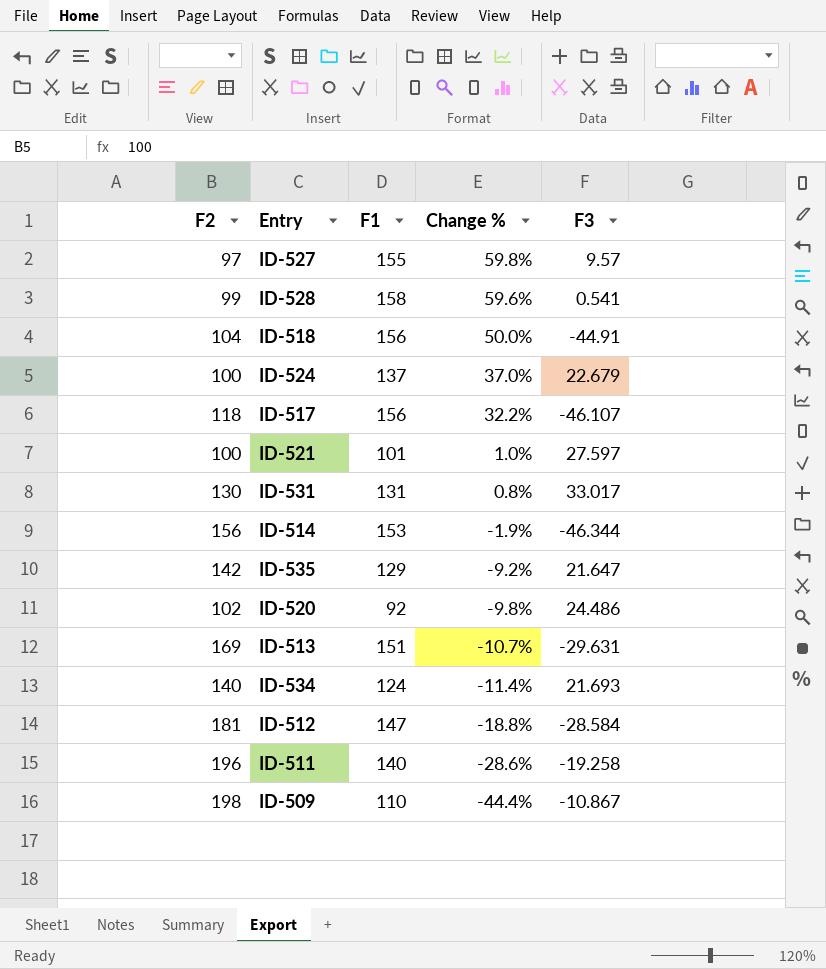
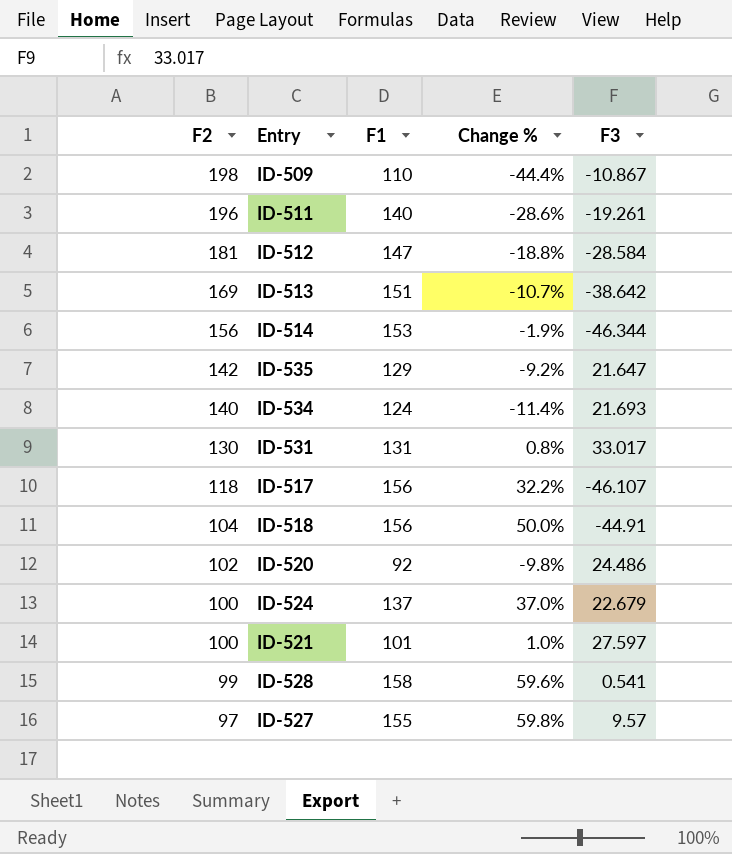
row order: Change % descending -> F2 descending
ID-511 | F3: -19.258 -> -19.261
ID-513 | F3: -29.631 -> -38.642

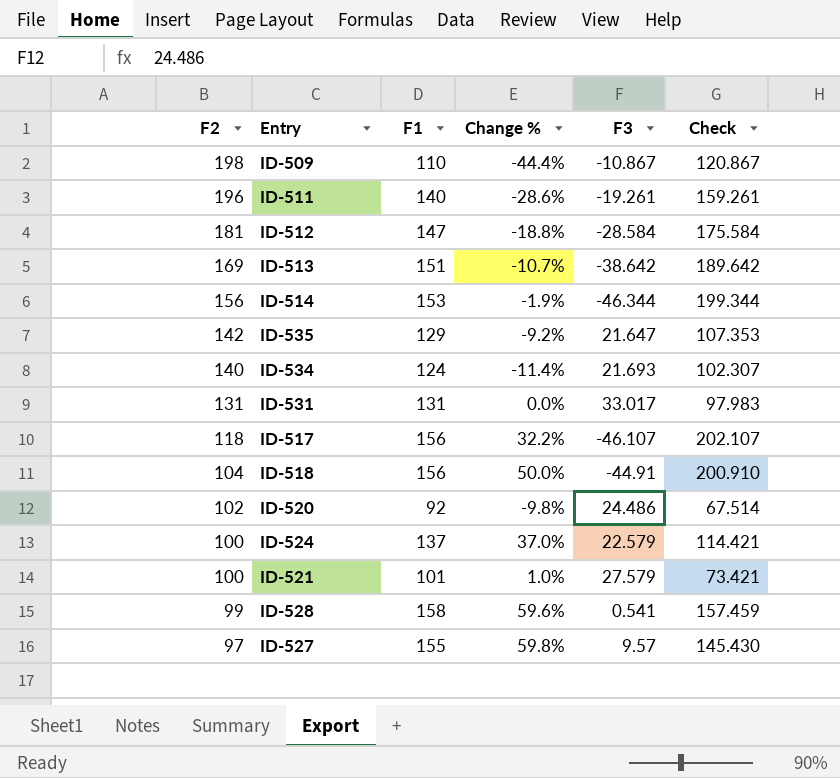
column Check | formula: none -> [F1] - [F3]
ID-531 | F2: 130 -> 131
ID-531 | Change %: 0.8% -> 0.0%
ID-524 | F3: 22.679 -> 22.579
ID-521 | F3: 27.597 -> 27.579

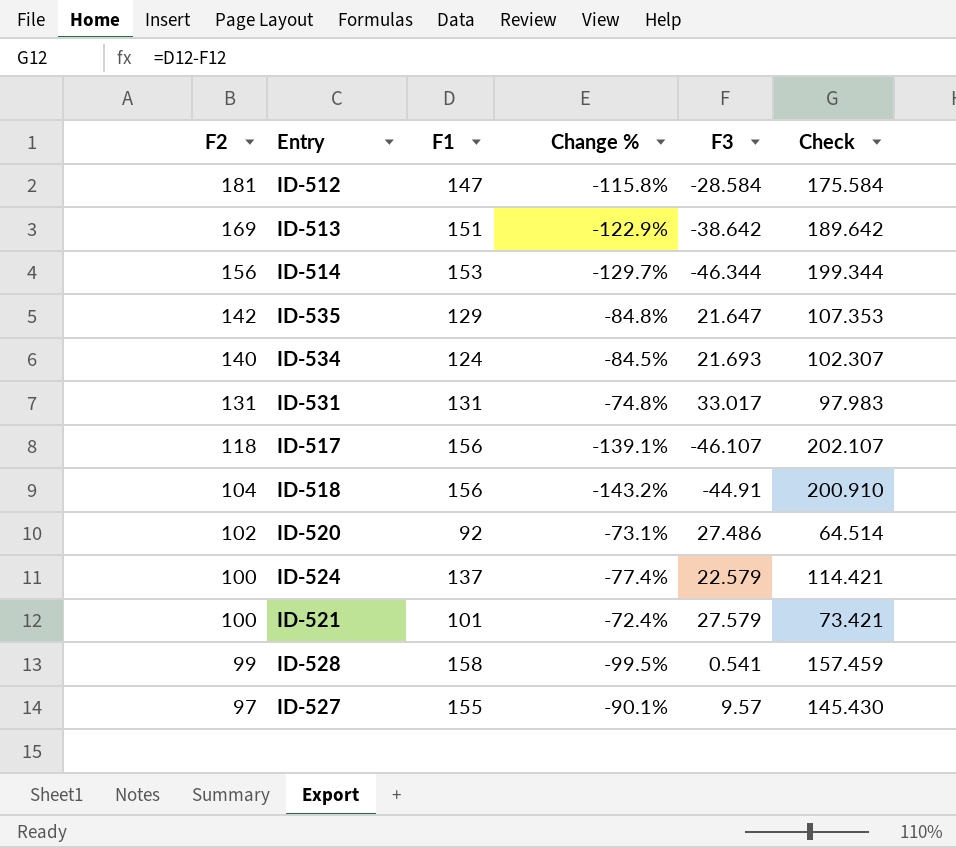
column Change % | formula: ([F1] - [F2]) / [F2] -> ([F3] - [F2]) / [F2]
row ID-509: 198 | 110 | -44.4% | -10.867 | 120.867 -> none
row ID-511: 196 | 140 | -28.6% | -19.261 | 159.261 -> none
ID-520 | F3: 24.486 -> 27.486
ID-520 | Check: 67.514 -> 64.514

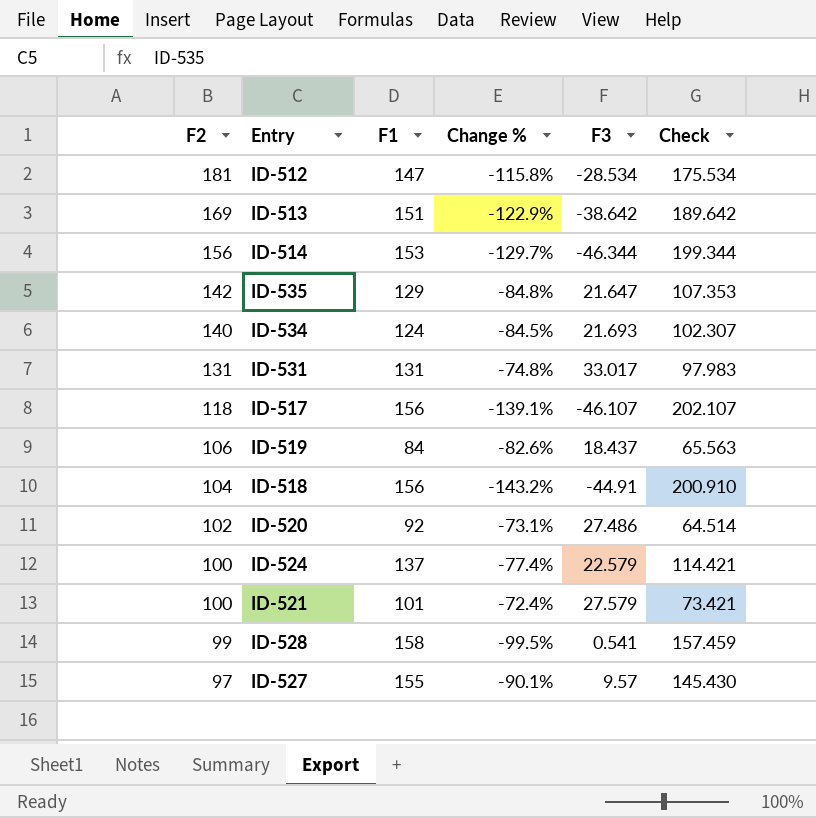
ID-512 | F3: -28.584 -> -28.534
ID-512 | Check: 175.584 -> 175.534
row ID-519: none -> 106 | 84 | -82.6% | 18.437 | 65.563

